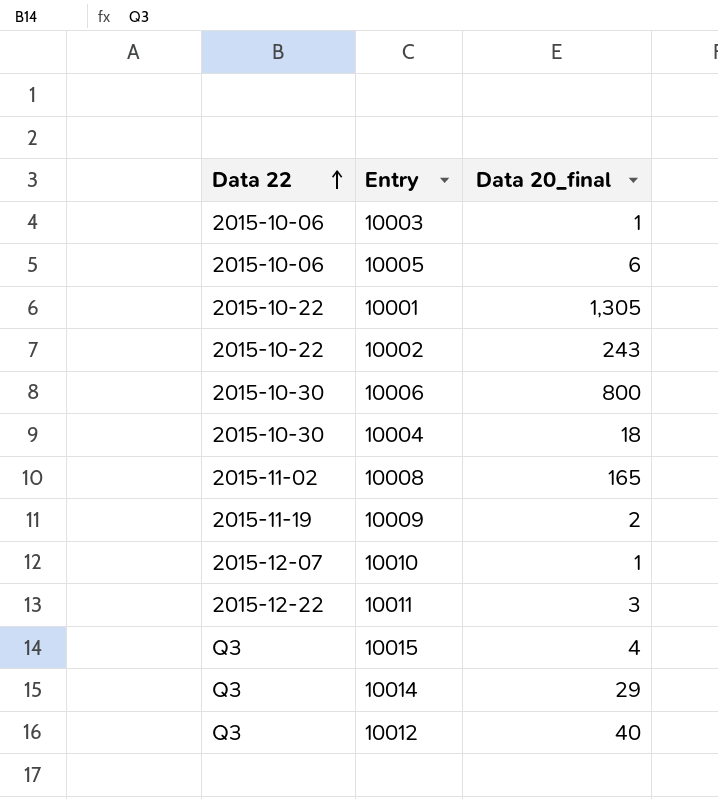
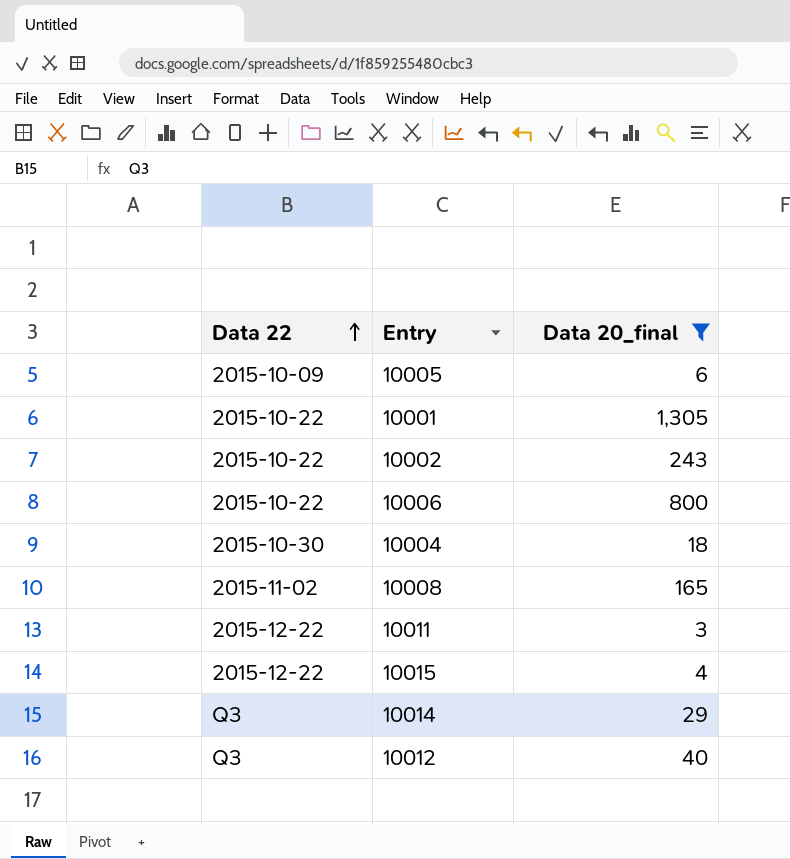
filter: none -> Data 20_final >= 3
10005 | Data 22: 2015-10-06 -> 2015-10-09
10006 | Data 22: 2015-10-30 -> 2015-10-22
10015 | Data 22: Q3 -> 2015-12-22

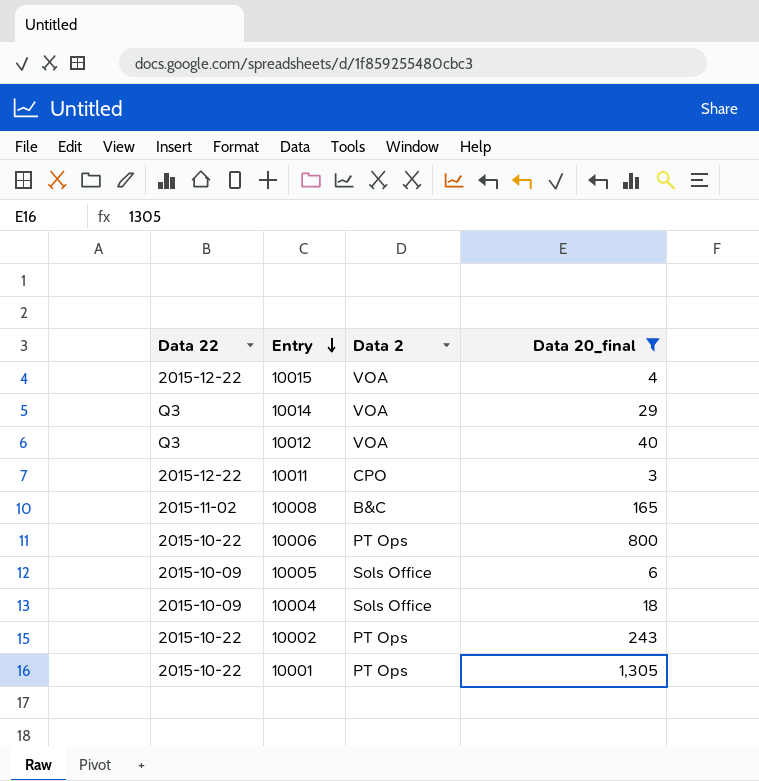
row order: Data 22 ascending -> Entry descending
column Data 2 | position: none -> 3
10004 | Data 22: 2015-10-30 -> 2015-10-09

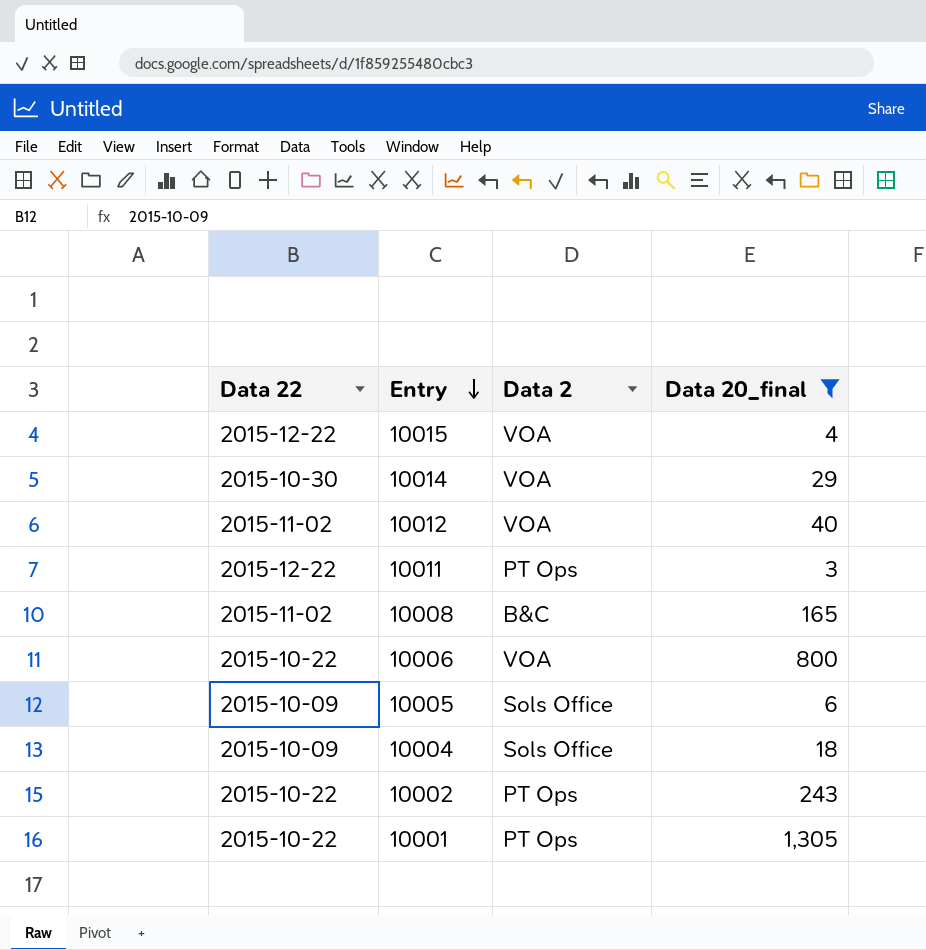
10014 | Data 22: Q3 -> 2015-10-30
10012 | Data 22: Q3 -> 2015-11-02
10011 | Data 2: CPO -> PT Ops
10006 | Data 2: PT Ops -> VOA

